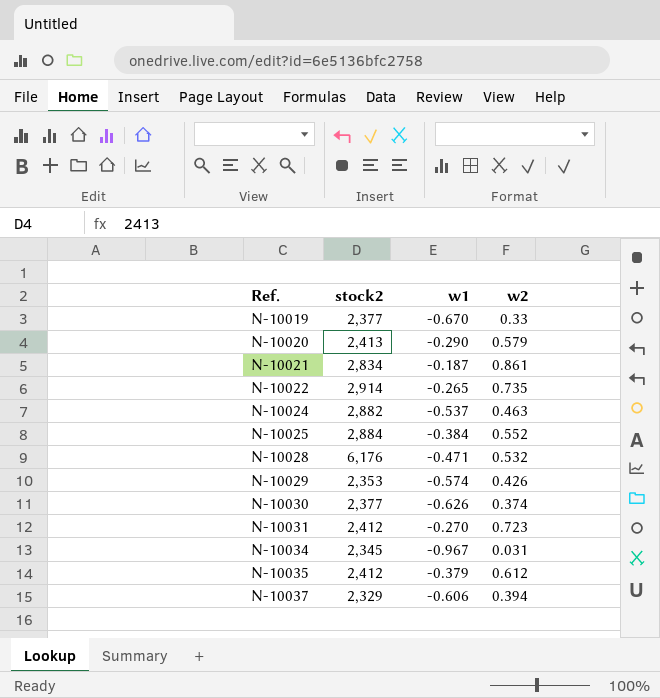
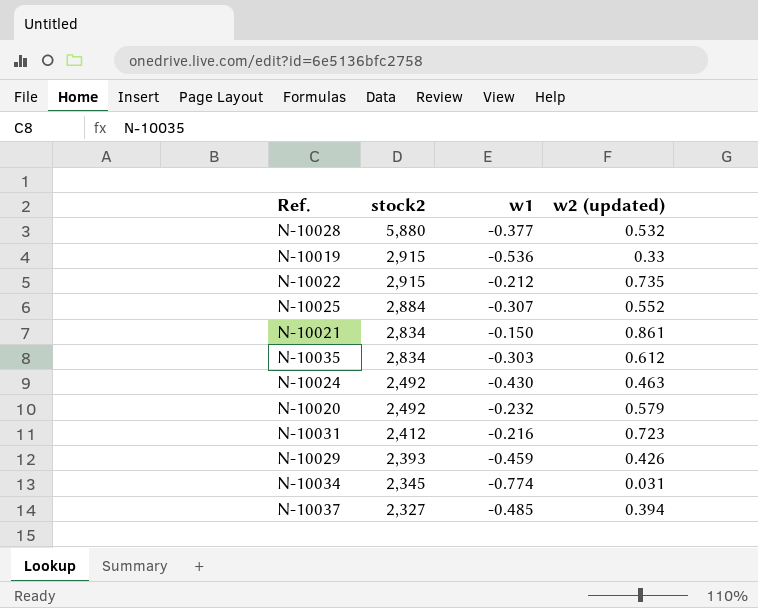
row order: Ref. ascending -> stock2 descending
column name: w2 -> w2 (updated)
row N-10030: 2,377 | -0.626 | 0.374 -> none
N-10028 | stock2: 6,176 -> 5,880
N-10028 | w1: -0.471 -> -0.377
N-10019 | stock2: 2,377 -> 2,915
N-10019 | w1: -0.670 -> -0.536
N-10022 | stock2: 2,914 -> 2,915
N-10022 | w1: -0.265 -> -0.212
N-10025 | w1: -0.384 -> -0.307
N-10021 | w1: -0.187 -> -0.150
N-10035 | stock2: 2,412 -> 2,834
N-10035 | w1: -0.379 -> -0.303
N-10024 | stock2: 2,882 -> 2,492
N-10024 | w1: -0.537 -> -0.430
N-10020 | stock2: 2,413 -> 2,492
N-10020 | w1: -0.290 -> -0.232
N-10031 | w1: -0.270 -> -0.216
N-10029 | stock2: 2,353 -> 2,393
N-10029 | w1: -0.574 -> -0.459
N-10034 | w1: -0.967 -> -0.774
N-10037 | stock2: 2,329 -> 2,327
N-10037 | w1: -0.606 -> -0.485

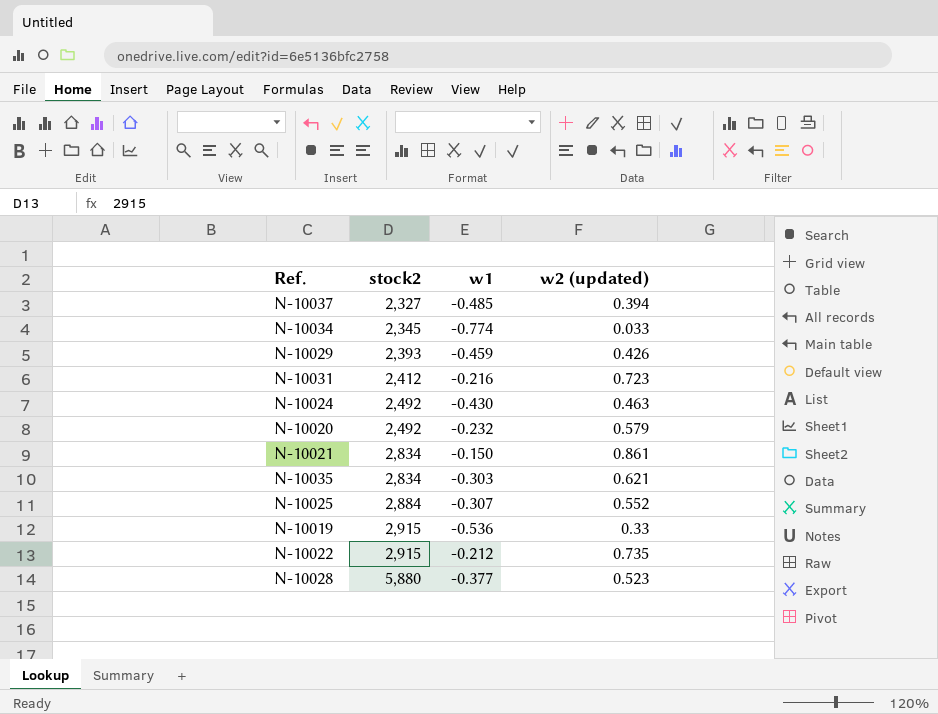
row order: stock2 descending -> stock2 ascending
N-10034 | w2 (updated): 0.031 -> 0.033
N-10035 | w2 (updated): 0.612 -> 0.621
N-10028 | w2 (updated): 0.532 -> 0.523

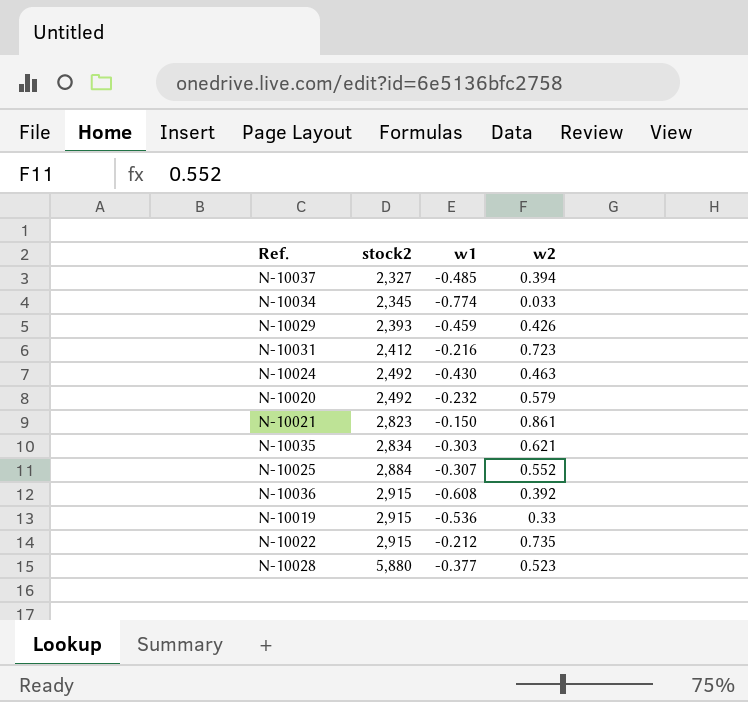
column name: w2 (updated) -> w2
N-10021 | stock2: 2,834 -> 2,823
row N-10036: none -> 2,915 | -0.608 | 0.392

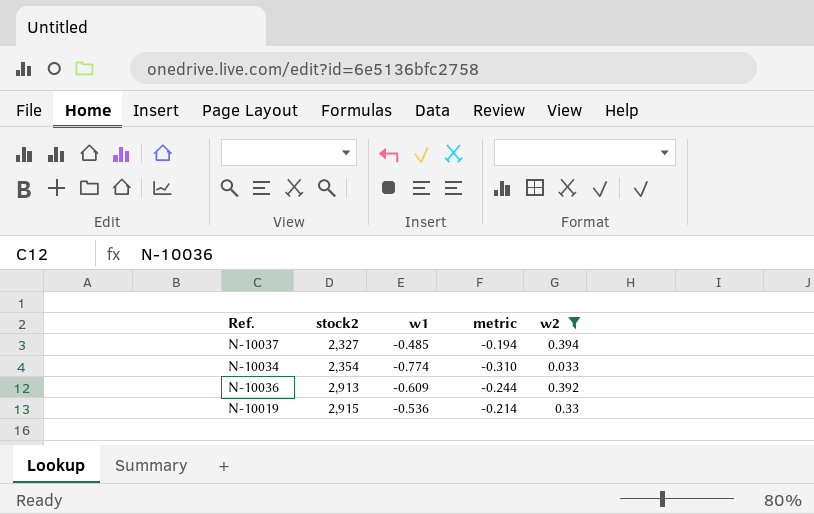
filter: none -> w2 <= 0.394
column metric | formula: none -> [w1] * 0.4
N-10034 | stock2: 2,345 -> 2,354
N-10036 | stock2: 2,915 -> 2,913
N-10036 | w1: -0.608 -> -0.609

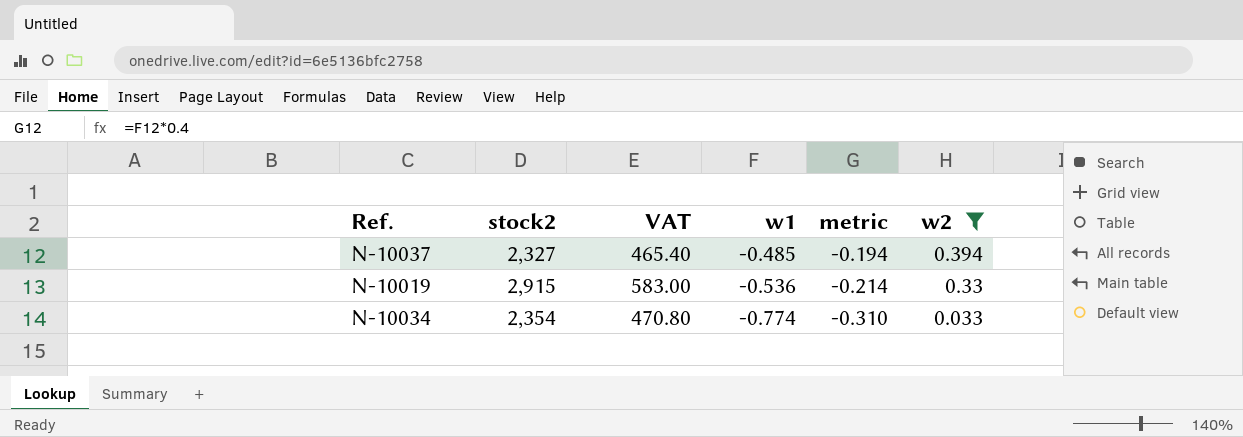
row order: stock2 ascending -> w1 descending
column VAT | formula: none -> [stock2] * 0.2
row N-10036: 2,913 | -0.609 | -0.244 | 0.392 -> none

